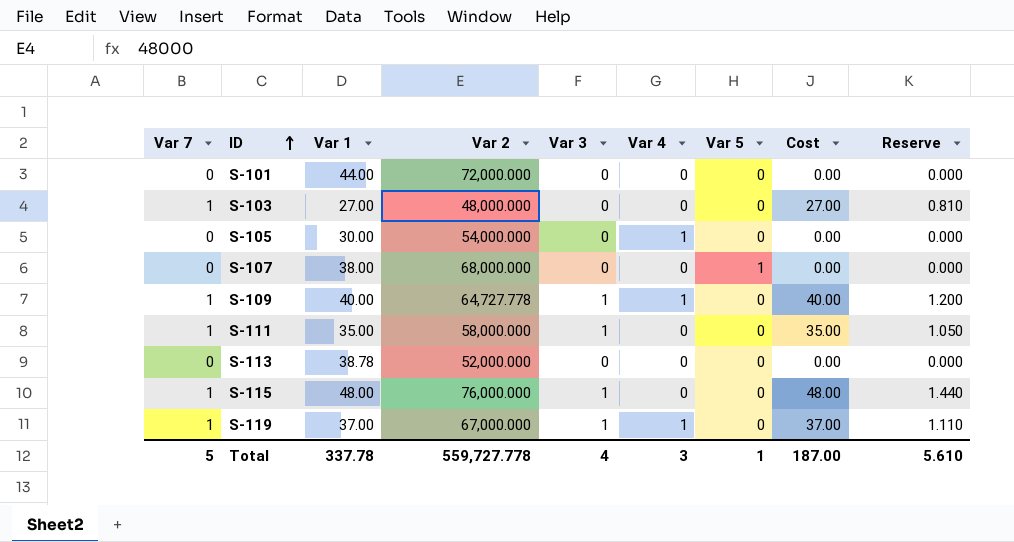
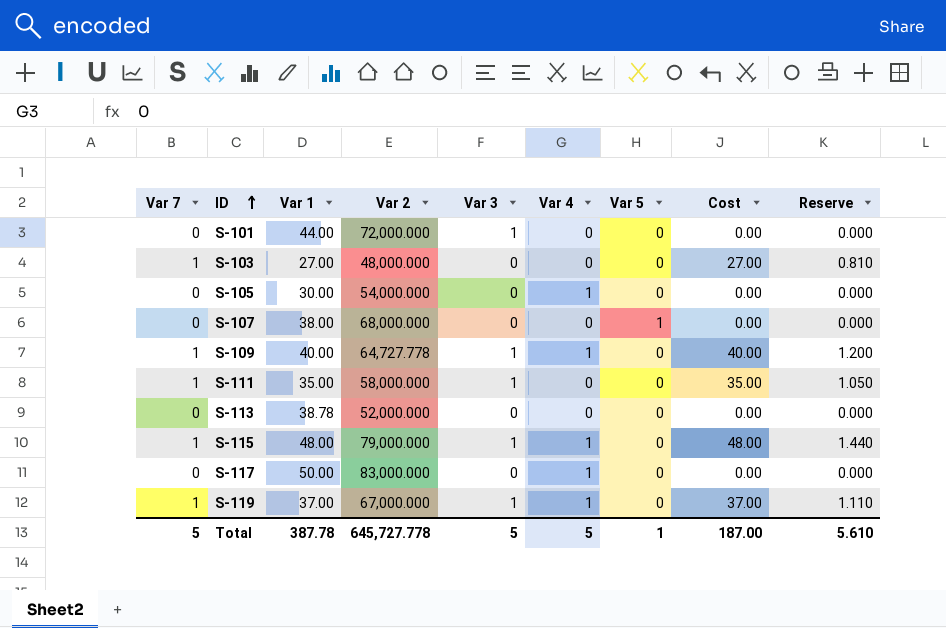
S-101 | Var 3: 0 -> 1
S-115 | Var 2: 76,000.000 -> 79,000.000
S-115 | Var 4: 0 -> 1
row S-117: none -> 0 | 50.00 | 83,000.000 | 0 | 1 | 0 | 0.00 | 0.000
Total | Var 1: 337.78 -> 387.78
Total | Var 2: 559,727.778 -> 645,727.778
Total | Var 3: 4 -> 5
Total | Var 4: 3 -> 5

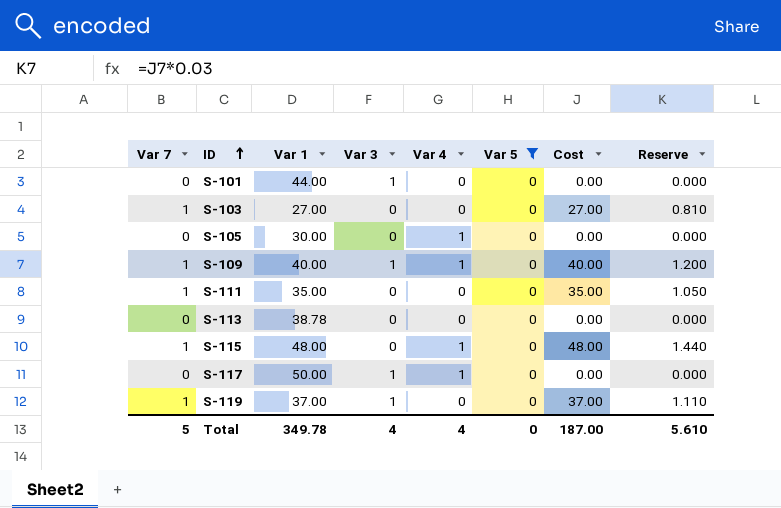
filter: none -> Var 5 = 0
column Var 2 | position: 4 -> none
S-111 | Var 3: 1 -> 0
S-115 | Var 3: 1 -> 0
S-117 | Var 3: 0 -> 1
S-119 | Var 4: 1 -> 0
Total | Var 1: 387.78 -> 349.78
Total | Var 3: 5 -> 4
Total | Var 4: 5 -> 4
Total | Var 5: 1 -> 0

